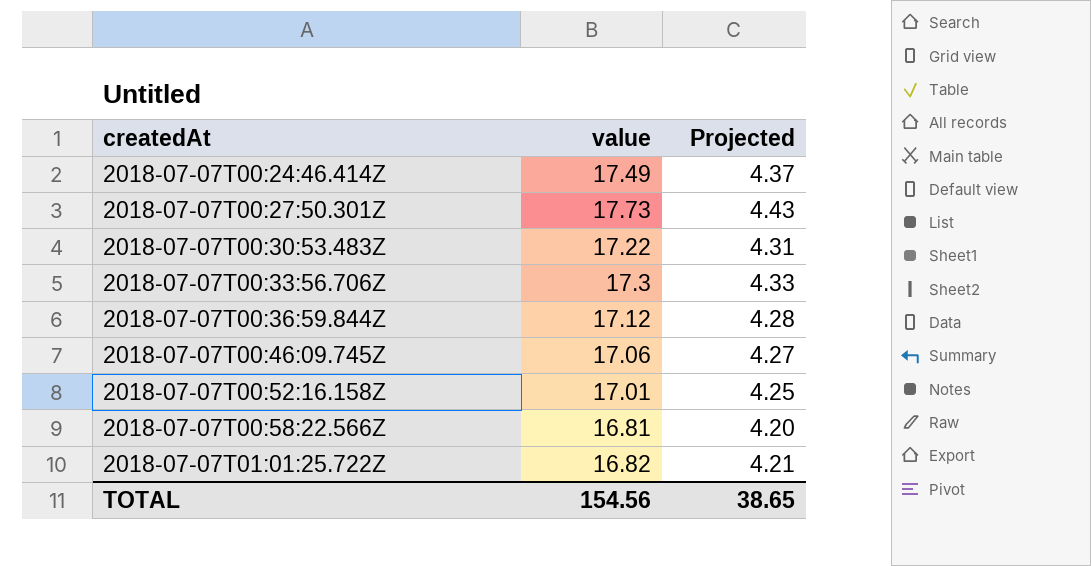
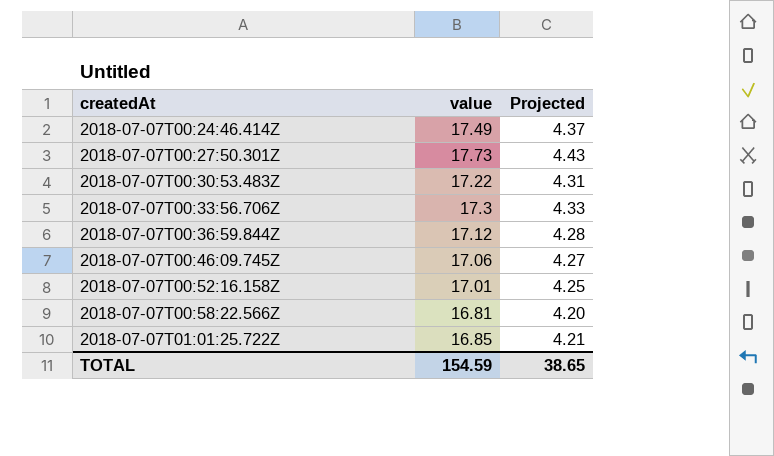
2018-07-07T01:01:25.722Z | value: 16.82 -> 16.85
TOTAL | value: 154.56 -> 154.59

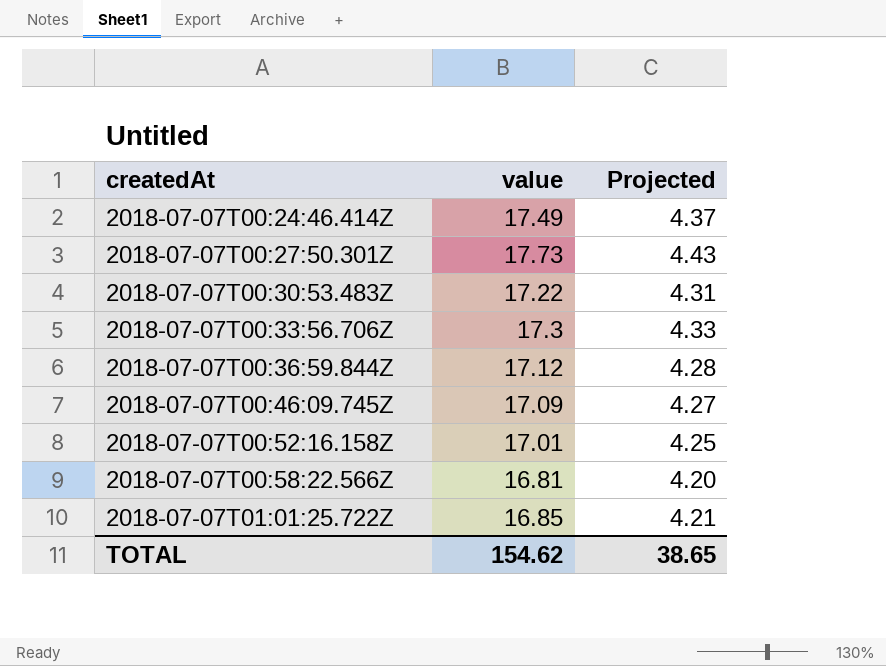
2018-07-07T00:46:09.745Z | value: 17.06 -> 17.09
TOTAL | value: 154.59 -> 154.62

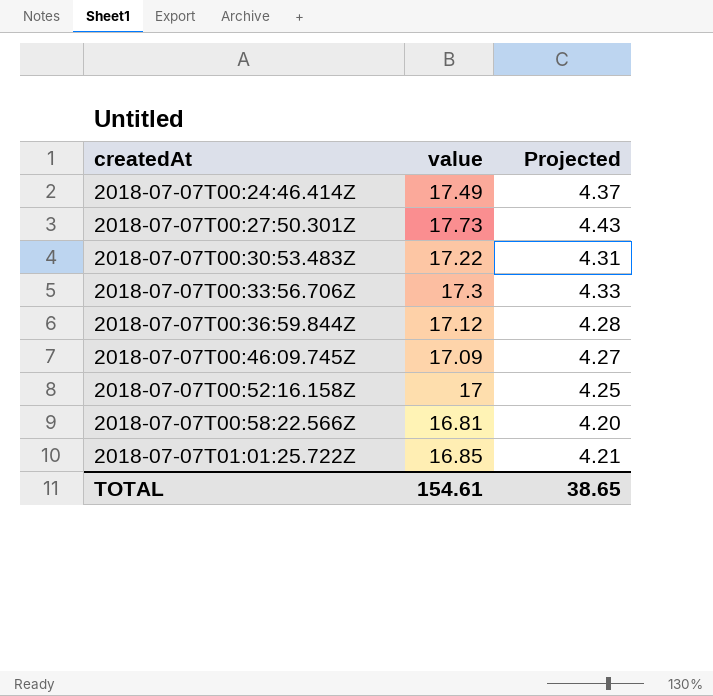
2018-07-07T00:52:16.158Z | value: 17.01 -> 17
TOTAL | value: 154.62 -> 154.61

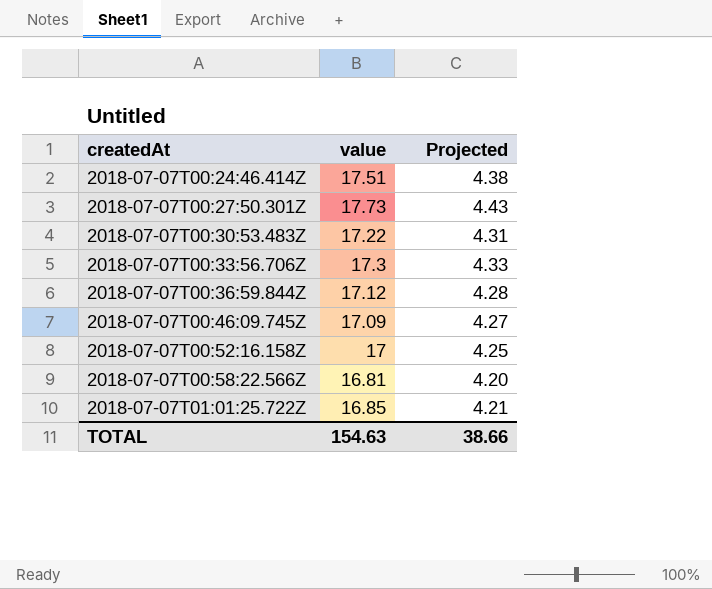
2018-07-07T00:24:46.414Z | value: 17.49 -> 17.51
2018-07-07T00:24:46.414Z | Projected: 4.37 -> 4.38
TOTAL | value: 154.61 -> 154.63
TOTAL | Projected: 38.65 -> 38.66

